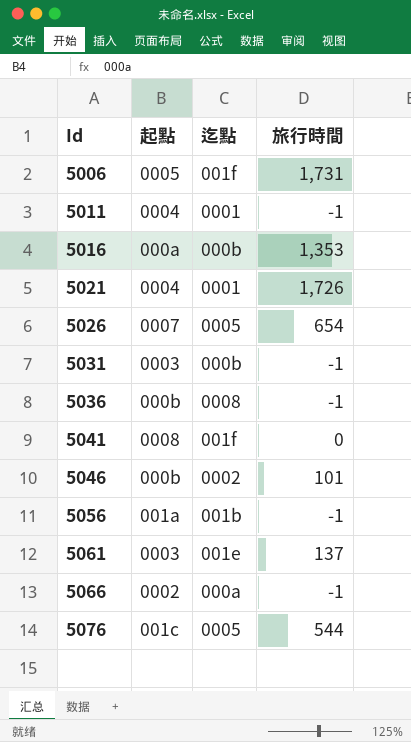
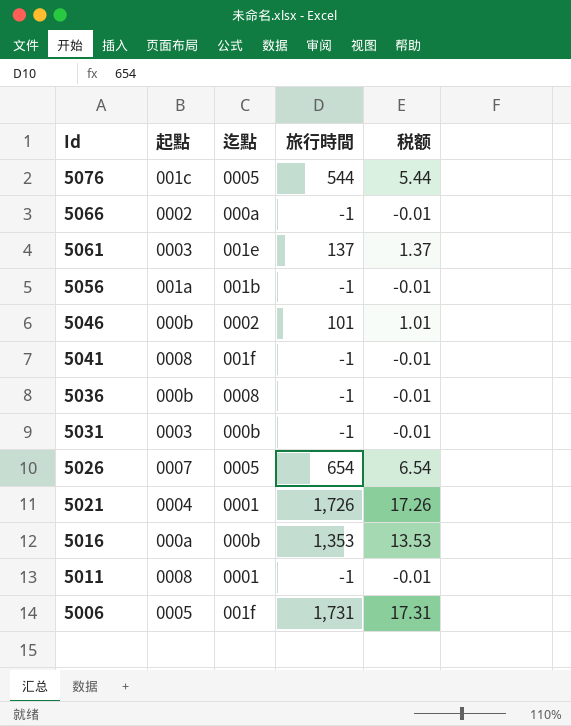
row order: Id ascending -> Id descending
column 税额 | formula: none -> [旅行時間] * 0.01
5041 | 旅行時間: 0 -> -1
5011 | 起點: 0004 -> 0008

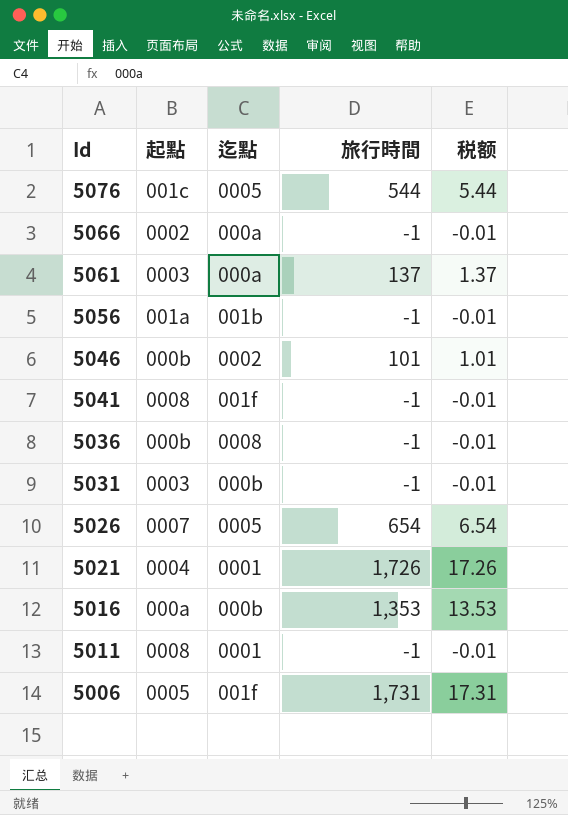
5061 | 迄點: 001e -> 000a

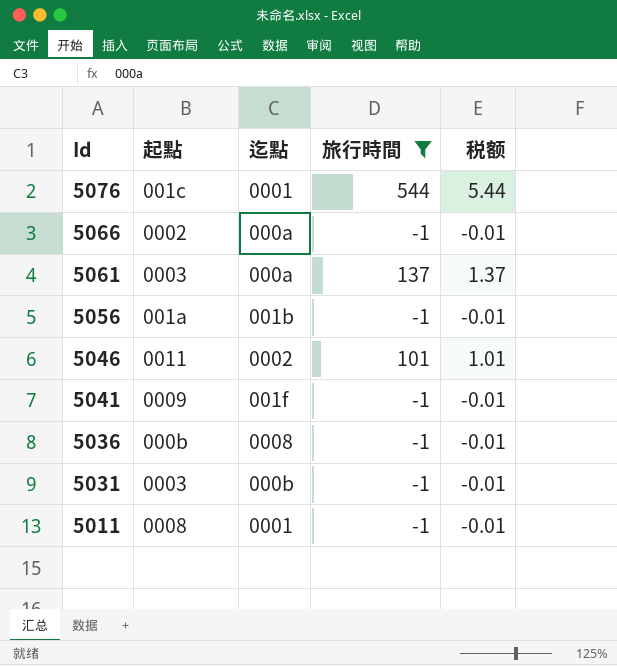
filter: none -> 旅行時間 <= 544
5076 | 迄點: 0005 -> 0001
5046 | 起點: 000b -> 0011
5041 | 起點: 0008 -> 0009

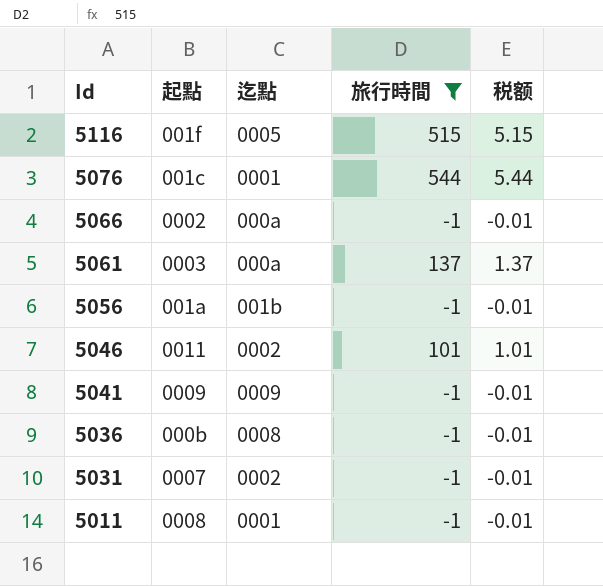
row 5116: none -> 001f | 0005 | 515 | 5.15
5041 | 迄點: 001f -> 0009
5031 | 起點: 0003 -> 0007
5031 | 迄點: 000b -> 0002

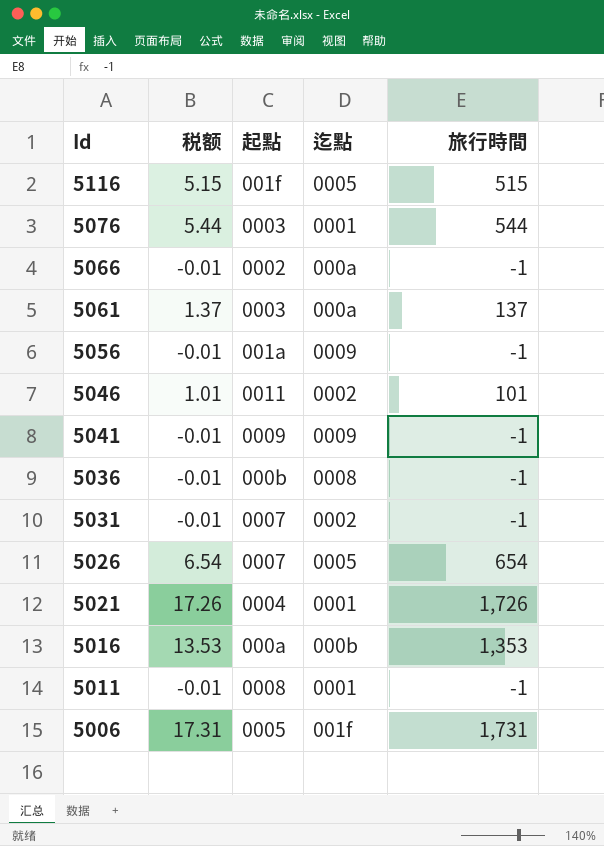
filter: 旅行時間 <= 544 -> none
column 税额 | position: 5 -> 2
5076 | 起點: 001c -> 0003
5056 | 迄點: 001b -> 0009

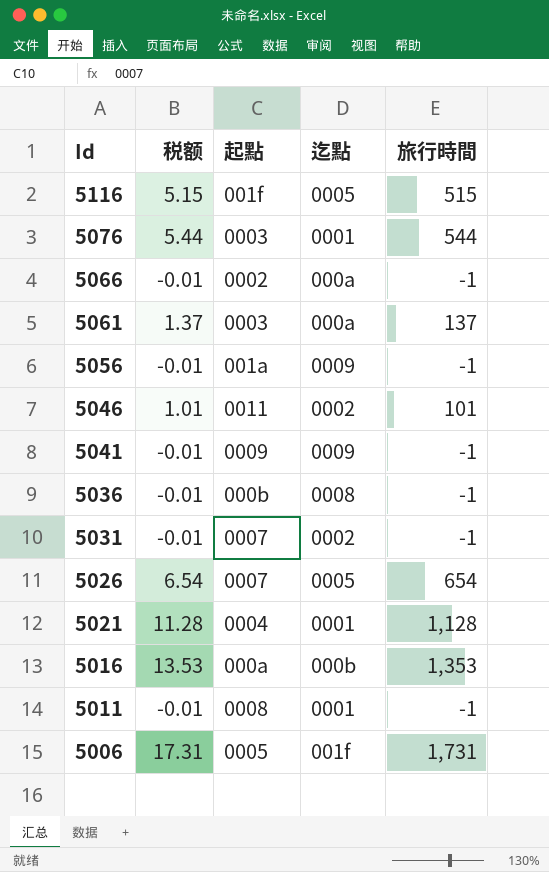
5021 | 税额: 17.26 -> 11.28
5021 | 旅行時間: 1,726 -> 1,128

